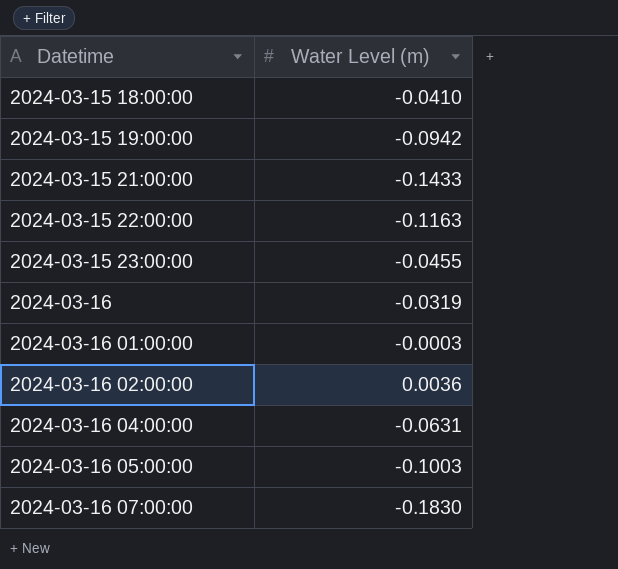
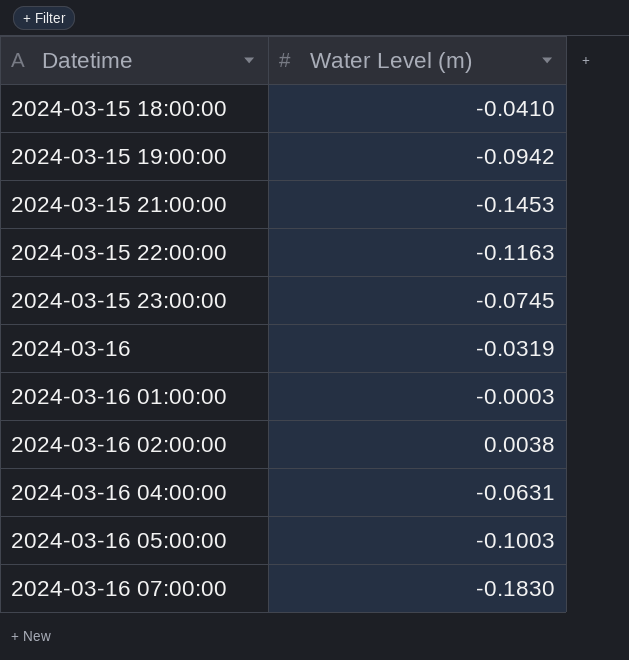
2024-03-15 21:00:00 | Water Level (m): -0.1433 -> -0.1453
2024-03-15 23:00:00 | Water Level (m): -0.0455 -> -0.0745
2024-03-16 02:00:00 | Water Level (m): 0.0036 -> 0.0038

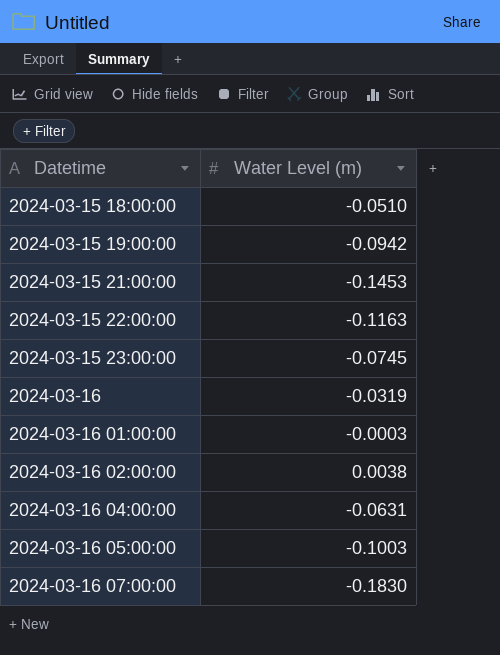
2024-03-15 18:00:00 | Water Level (m): -0.0410 -> -0.0510

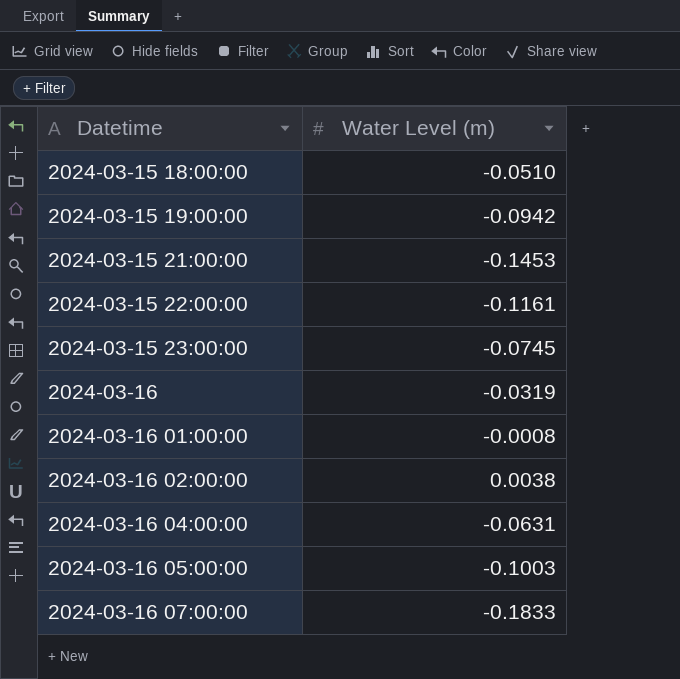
2024-03-15 22:00:00 | Water Level (m): -0.1163 -> -0.1161
2024-03-16 01:00:00 | Water Level (m): -0.0003 -> -0.0008
2024-03-16 07:00:00 | Water Level (m): -0.1830 -> -0.1833

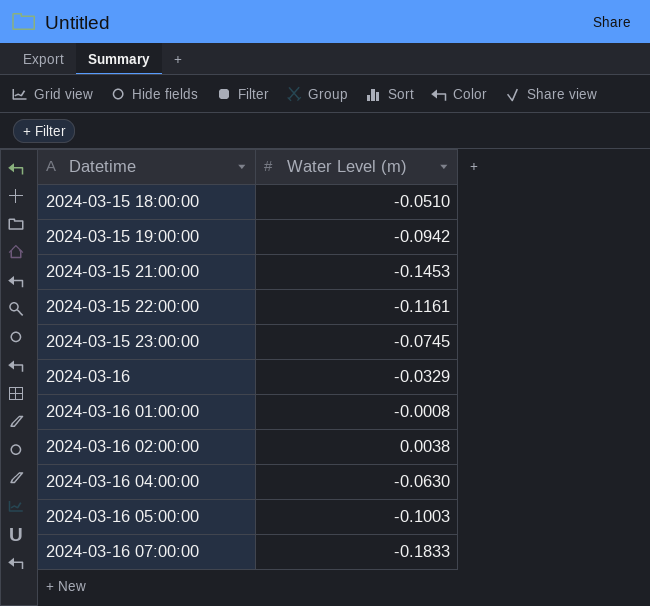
2024-03-16 | Water Level (m): -0.0319 -> -0.0329
2024-03-16 04:00:00 | Water Level (m): -0.0631 -> -0.0630

